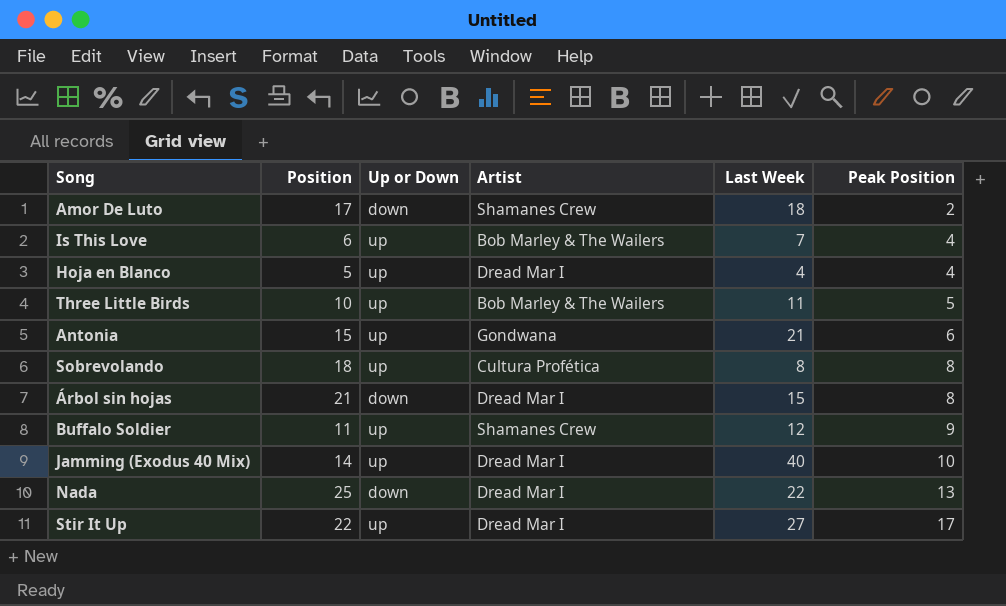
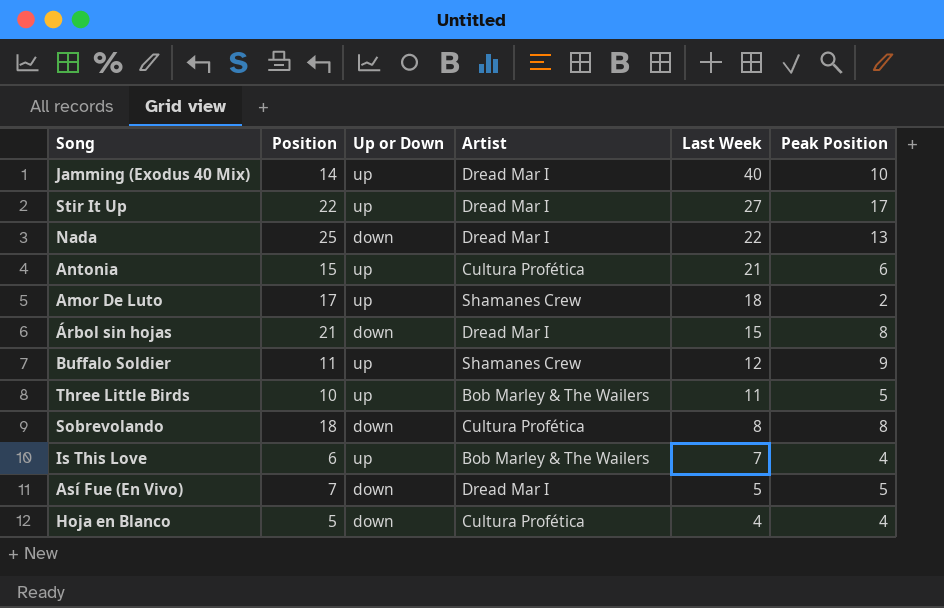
row order: Peak Position ascending -> Last Week descending
Antonia | Artist: Gondwana -> Cultura Profética
Amor De Luto | Up or Down: down -> up
Sobrevolando | Up or Down: up -> down
row Así Fue (En Vivo): none -> 7 | down | Dread Mar I | 5 | 5
Hoja en Blanco | Up or Down: up -> down
Hoja en Blanco | Artist: Dread Mar I -> Cultura Profética

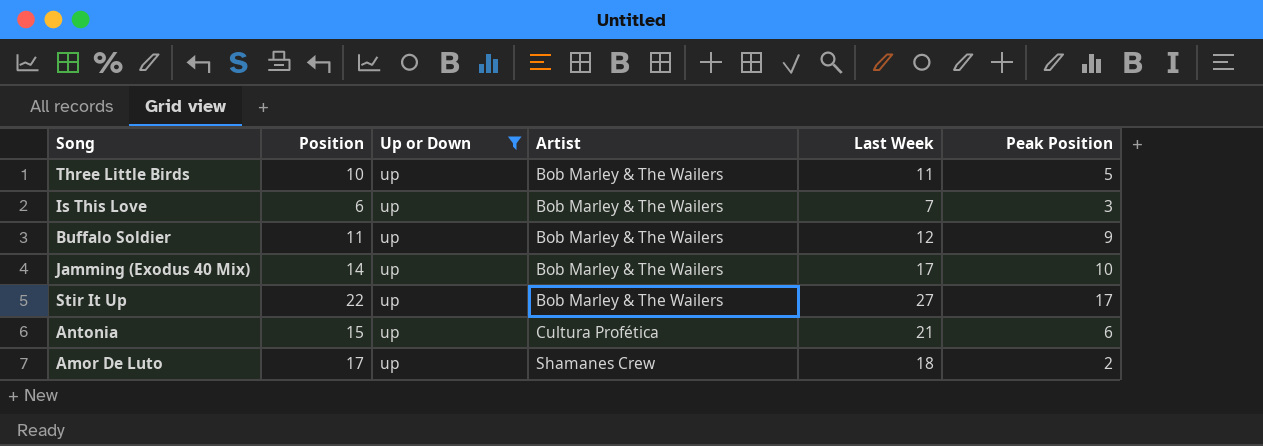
filter: none -> Up or Down = up
row order: Last Week descending -> Artist ascending
Is This Love | Peak Position: 4 -> 3
Buffalo Soldier | Artist: Shamanes Crew -> Bob Marley & The Wailers
Jamming (Exodus 40 Mix) | Artist: Dread Mar I -> Bob Marley & The Wailers
Jamming (Exodus 40 Mix) | Last Week: 40 -> 17
Stir It Up | Artist: Dread Mar I -> Bob Marley & The Wailers

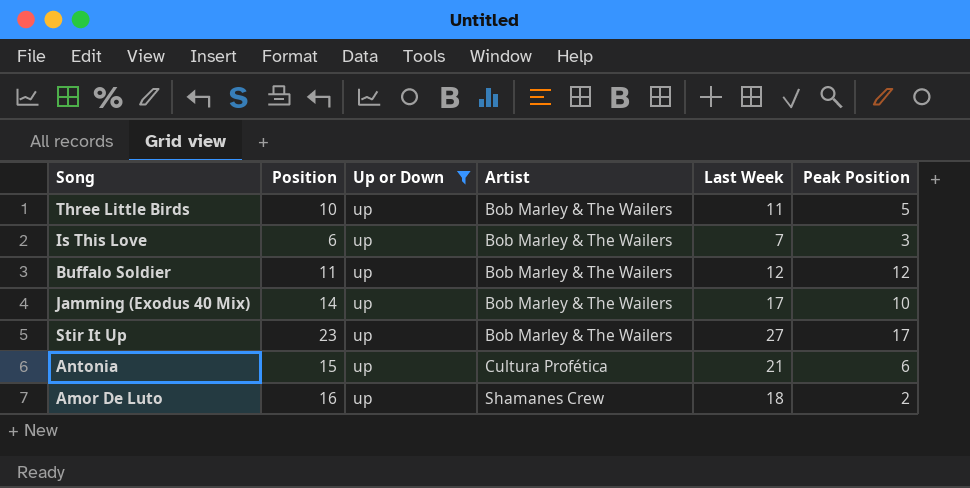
Buffalo Soldier | Peak Position: 9 -> 12
Stir It Up | Position: 22 -> 23
Amor De Luto | Position: 17 -> 16

